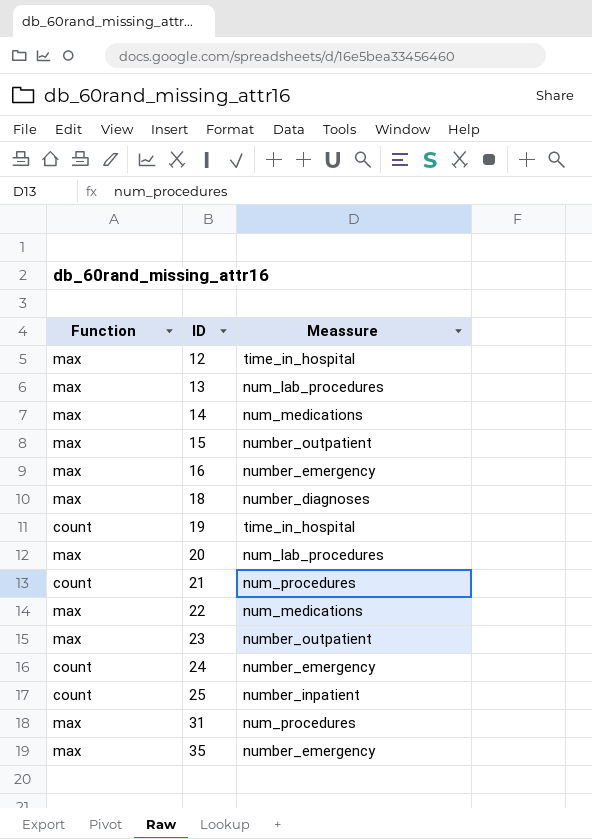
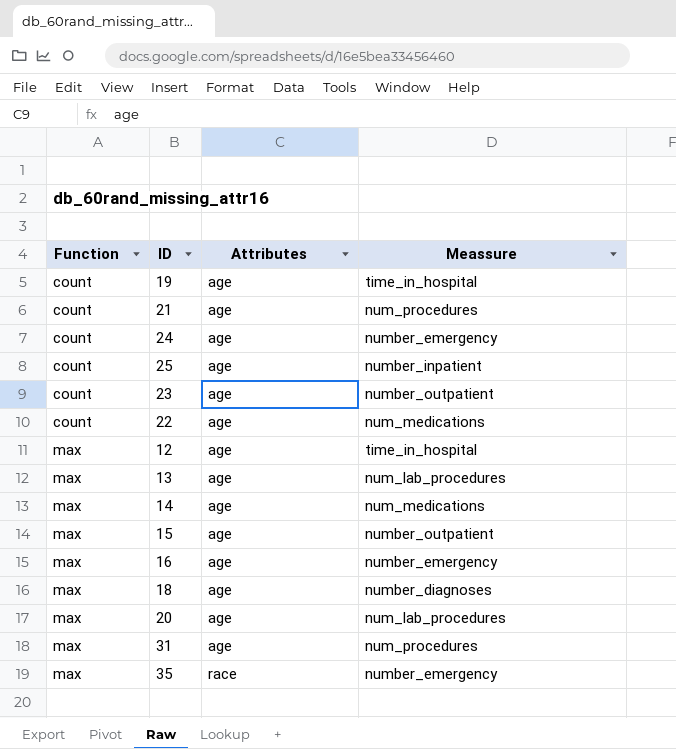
row order: ID ascending -> Function ascending
column Attributes | position: none -> 3
23 | Function: max -> count
22 | Function: max -> count

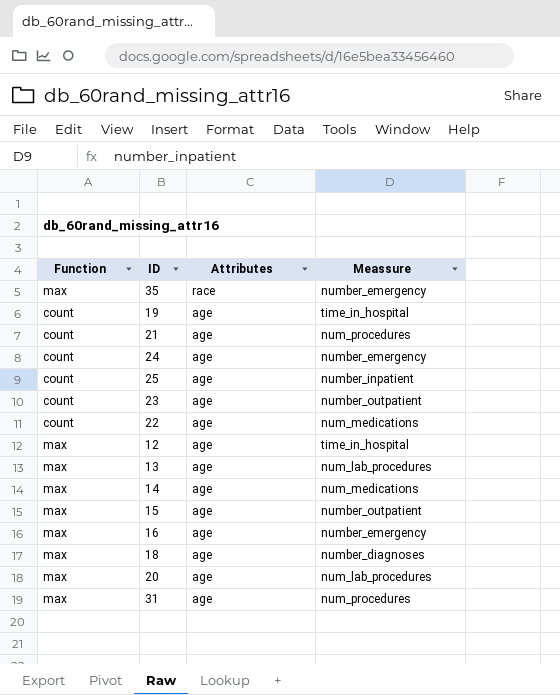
row order: Function ascending -> Attributes descending

